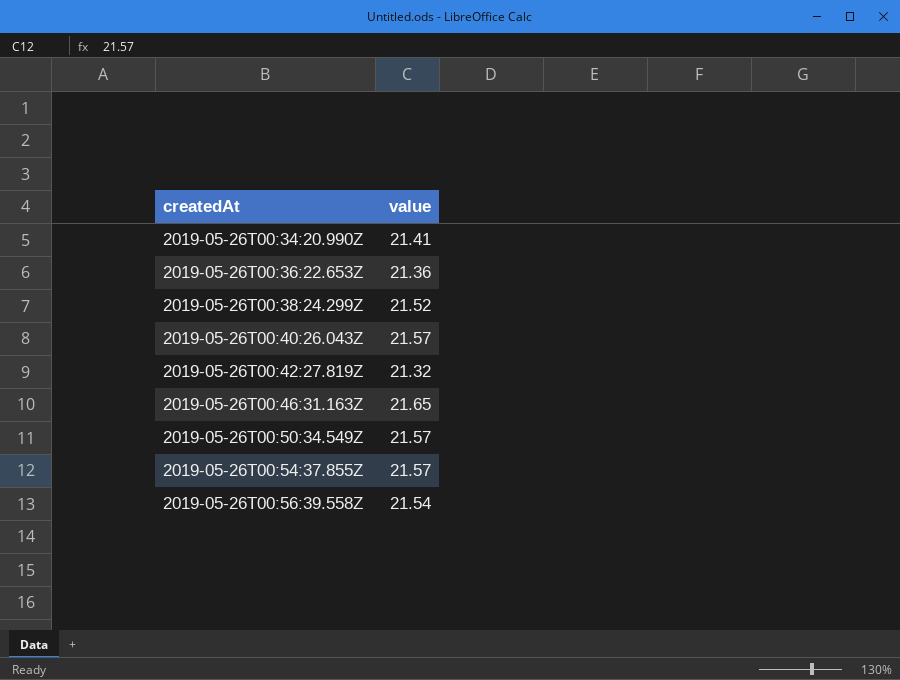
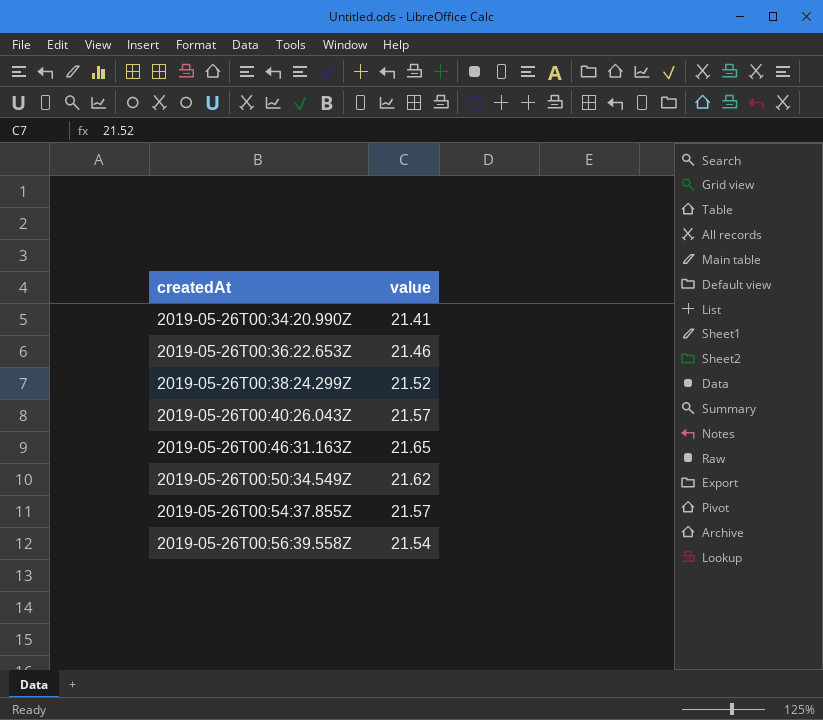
row 2019-05-26T00:42:27.819Z: 21.32 -> none
2019-05-26T00:36:22.653Z | value: 21.36 -> 21.46
2019-05-26T00:50:34.549Z | value: 21.57 -> 21.62

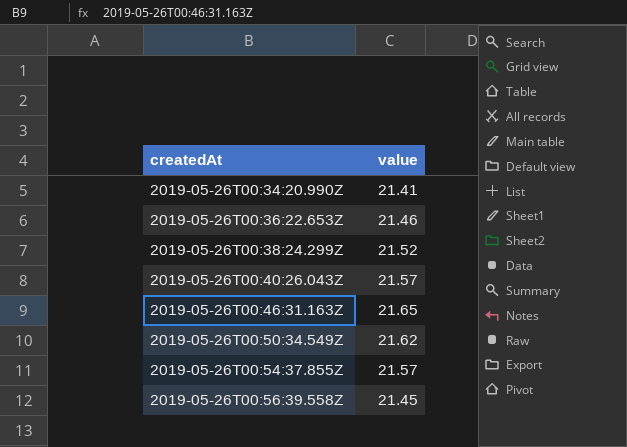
2019-05-26T00:56:39.558Z | value: 21.54 -> 21.45

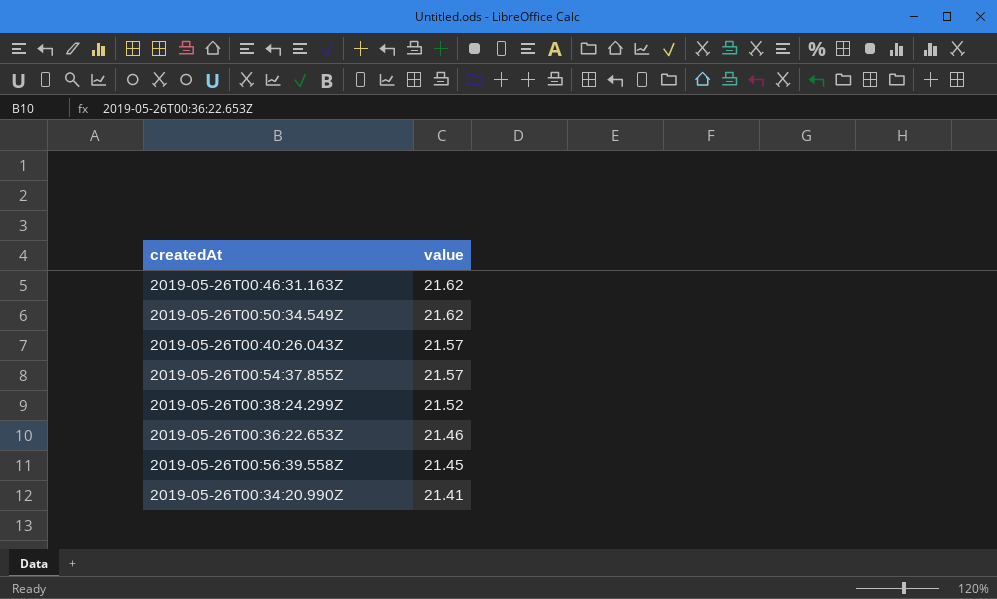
row order: createdAt ascending -> value descending
2019-05-26T00:46:31.163Z | value: 21.65 -> 21.62

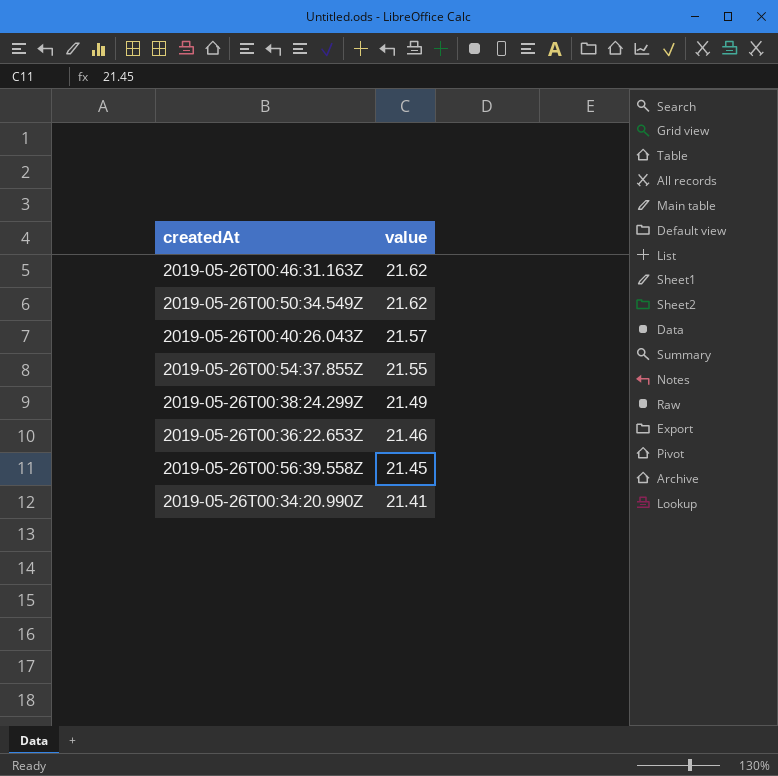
2019-05-26T00:54:37.855Z | value: 21.57 -> 21.55
2019-05-26T00:38:24.299Z | value: 21.52 -> 21.49

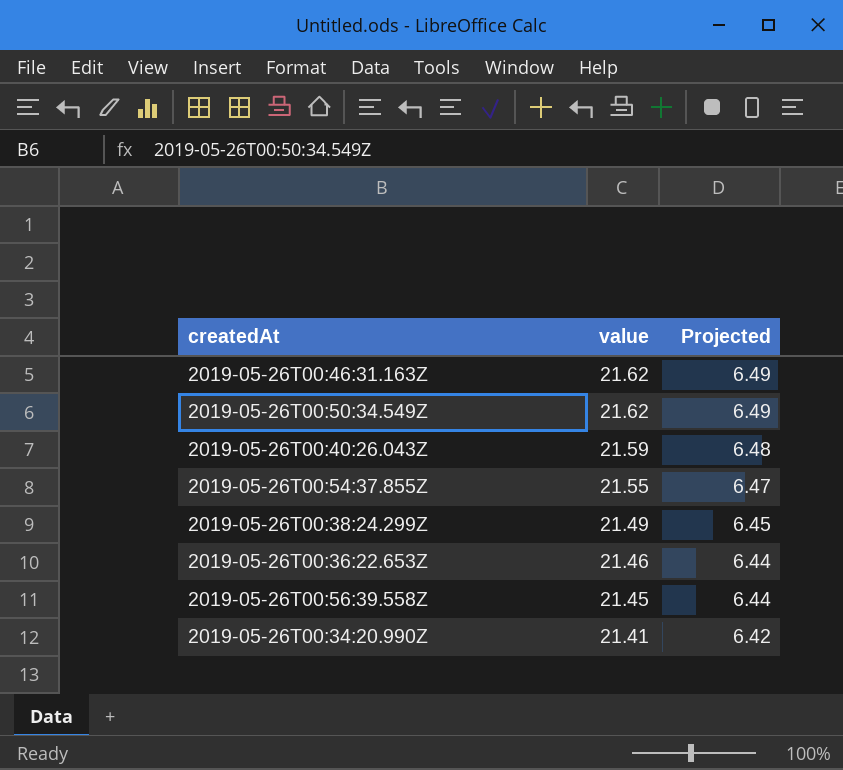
column Projected | formula: none -> [value] * 0.3
2019-05-26T00:40:26.043Z | value: 21.57 -> 21.59

